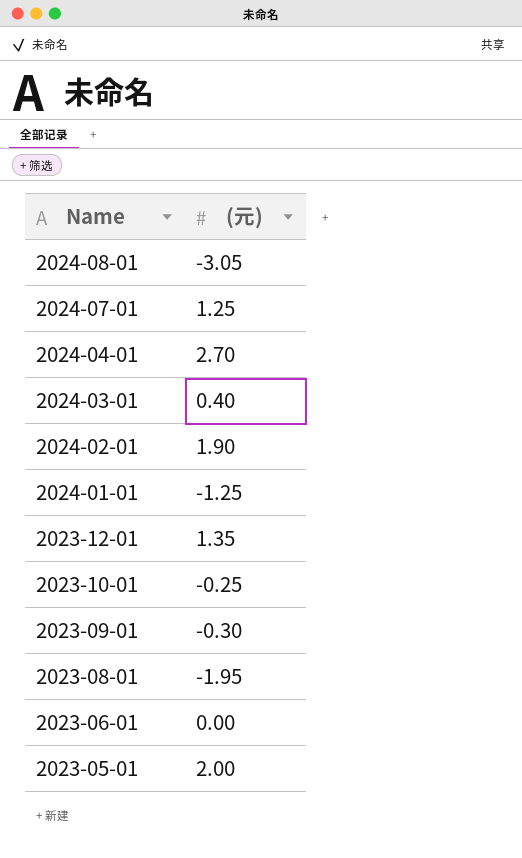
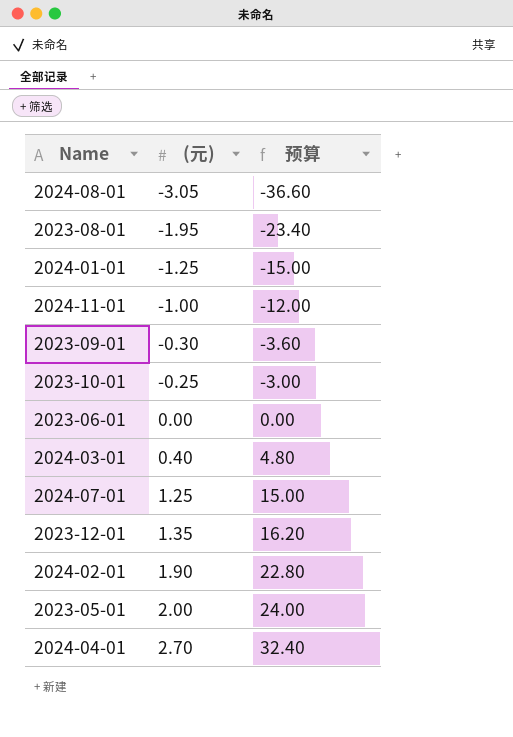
row order: Name descending -> (元) ascending
column 预算 | formula: none -> [(元)] * 12
row 2024-11-01: none -> -1.00 | -12.00

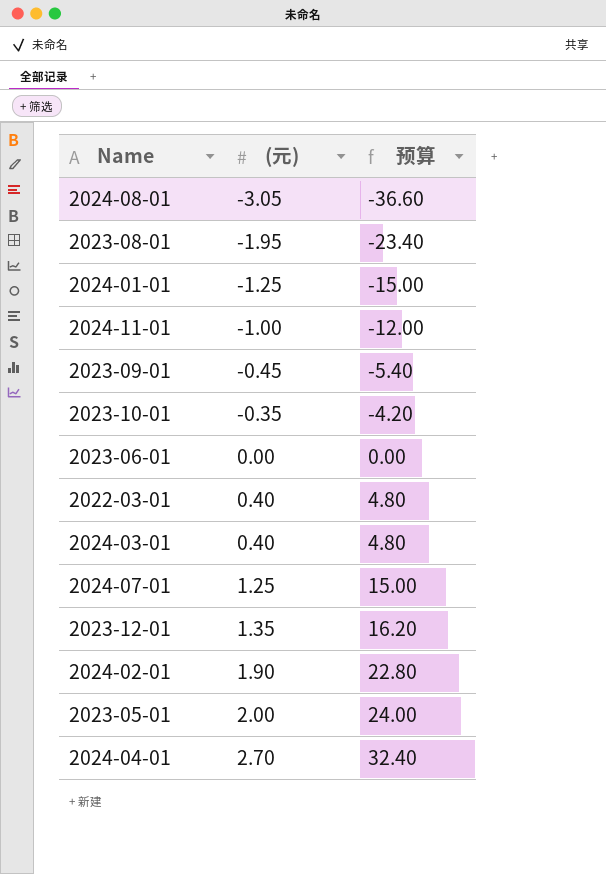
2023-09-01 | (元): -0.30 -> -0.45
2023-09-01 | 预算: -3.60 -> -5.40
2023-10-01 | (元): -0.25 -> -0.35
2023-10-01 | 预算: -3.00 -> -4.20
row 2022-03-01: none -> 0.40 | 4.80

